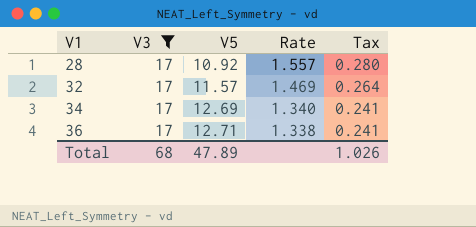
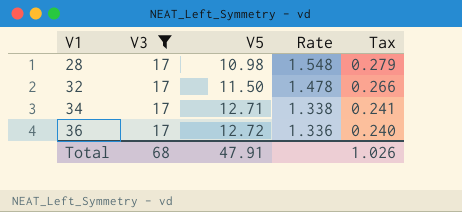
28 | V5: 10.92 -> 10.98
28 | Rate: 1.557 -> 1.548
28 | Tax: 0.280 -> 0.279
32 | V5: 11.57 -> 11.50
32 | Rate: 1.469 -> 1.478
32 | Tax: 0.264 -> 0.266
34 | V5: 12.69 -> 12.71
34 | Rate: 1.340 -> 1.338
36 | V5: 12.71 -> 12.72
36 | Rate: 1.338 -> 1.336
36 | Tax: 0.241 -> 0.240
Total | V5: 47.89 -> 47.91

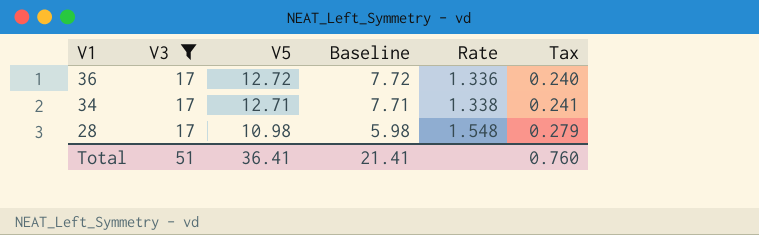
row order: V1 ascending -> V1 descending
column Baseline | formula: none -> [V5] - 5
row 32: 17 | 11.50 | 1.478 | 0.266 -> none
Total | V3: 68 -> 51
Total | V5: 47.91 -> 36.41
Total | Tax: 1.026 -> 0.760

